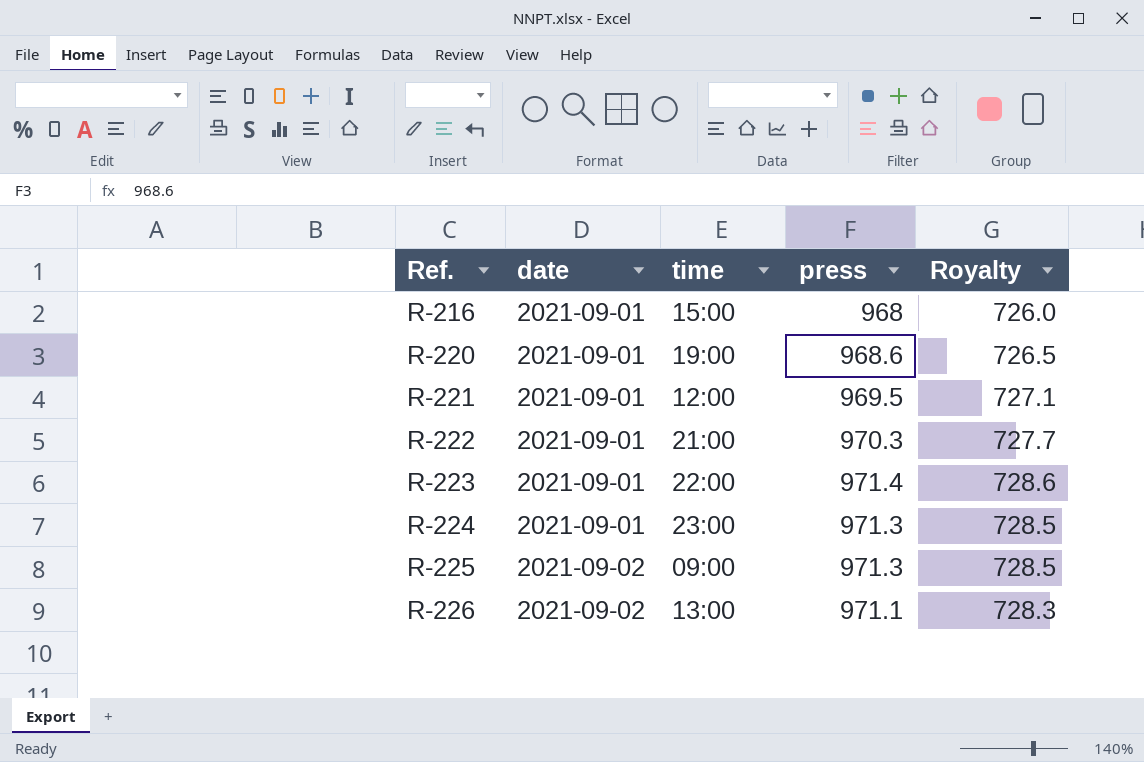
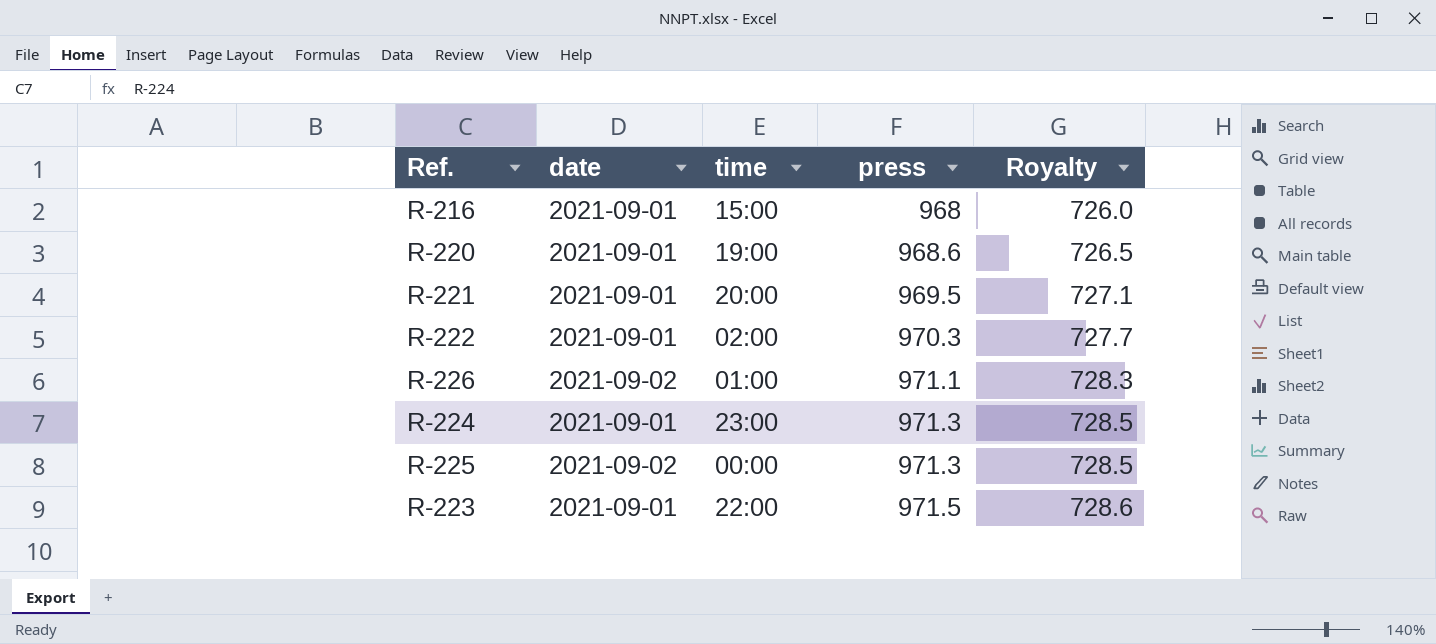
row order: Ref. ascending -> press ascending
R-221 | time: 12:00 -> 20:00
R-222 | time: 21:00 -> 02:00
R-226 | time: 13:00 -> 01:00
R-225 | time: 09:00 -> 00:00
R-223 | press: 971.4 -> 971.5

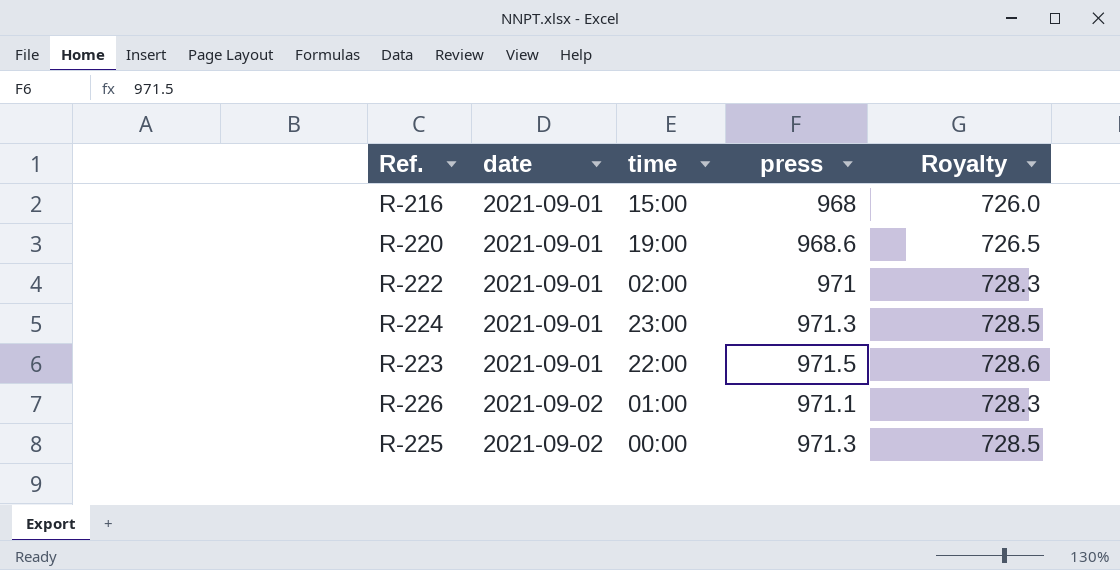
row order: press ascending -> date ascending
row R-221: 2021-09-01 | 20:00 | 969.5 | 727.1 -> none
R-222 | press: 970.3 -> 971
R-222 | Royalty: 727.7 -> 728.3

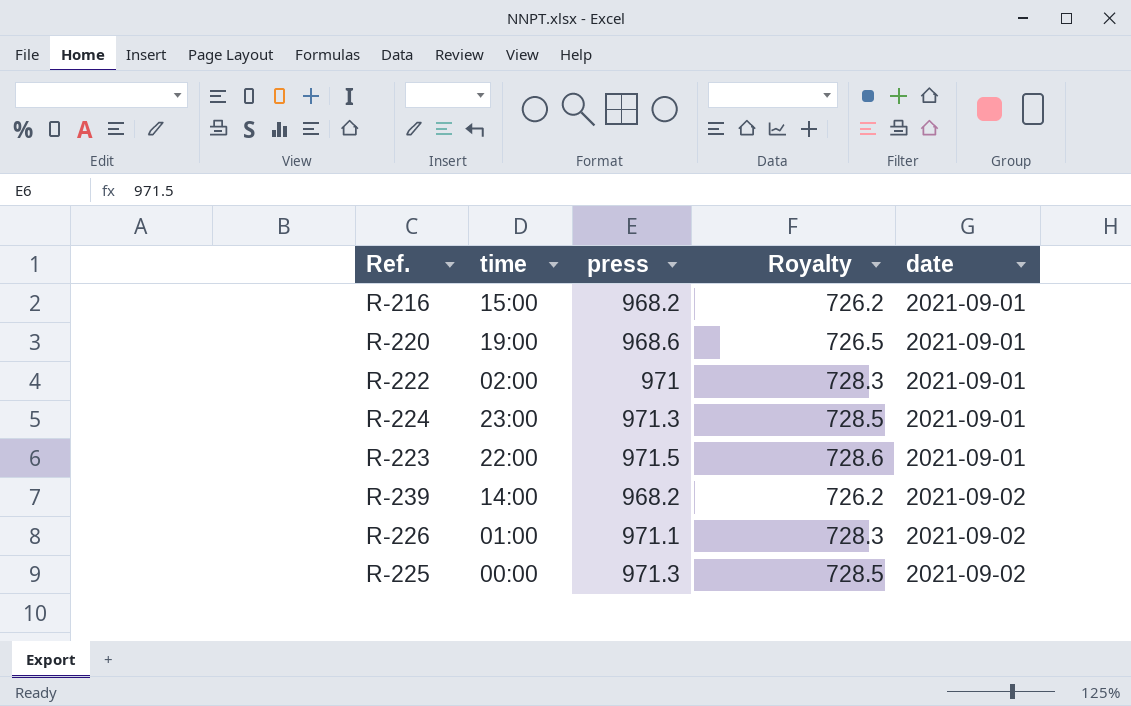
column date | position: 2 -> 5
R-216 | press: 968 -> 968.2
R-216 | Royalty: 726.0 -> 726.2
row R-239: none -> 14:00 | 968.2 | 726.2 | 2021-09-02

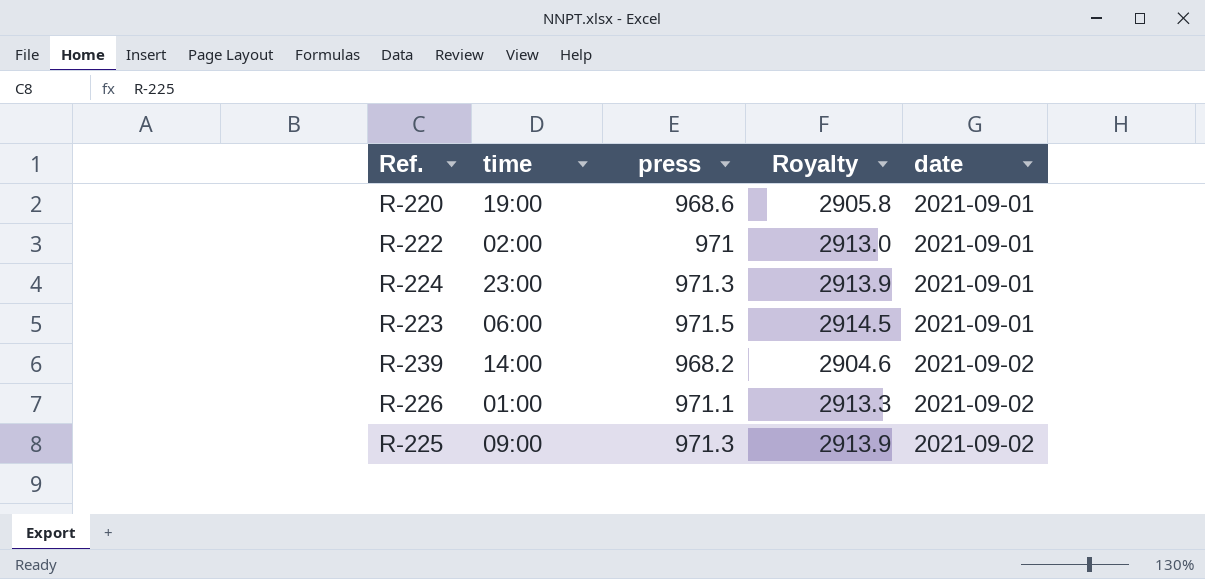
column Royalty | formula: [press] * 0.75 -> [press] * 3
row R-216: 15:00 | 968.2 | 726.2 | 2021-09-01 -> none
R-223 | time: 22:00 -> 06:00
R-225 | time: 00:00 -> 09:00

